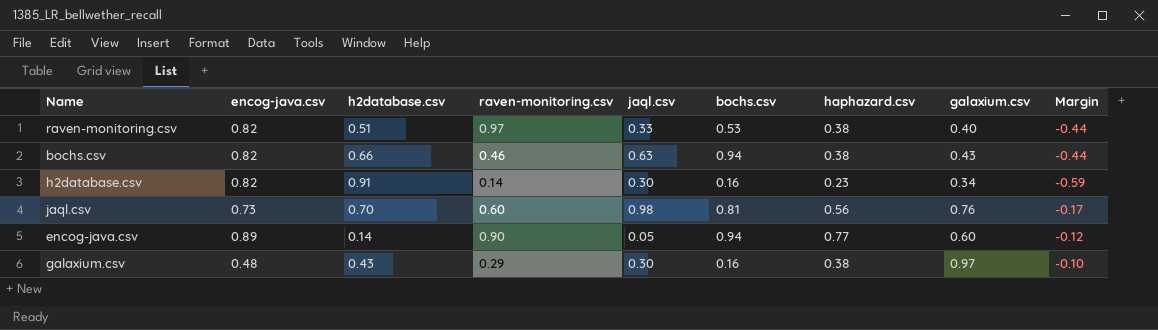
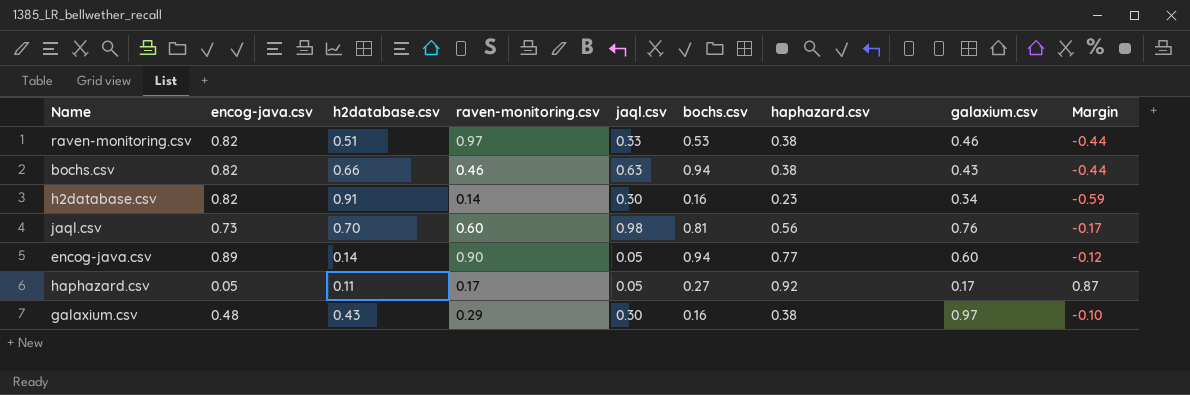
raven-monitoring.csv | galaxium.csv: 0.40 -> 0.46
row haphazard.csv: none -> 0.05 | 0.11 | 0.17 | 0.05 | 0.27 | 0.92 | 0.17 | 0.87

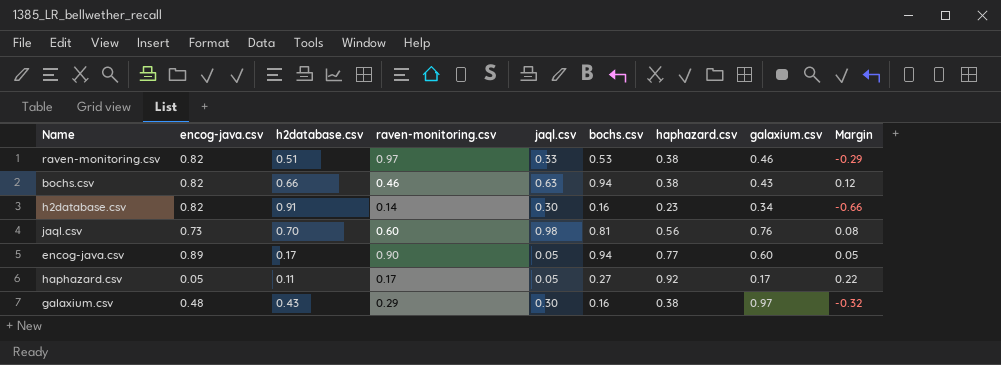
column Margin | formula: [haphazard.csv] - [encog-java.csv] -> [bochs.csv] - [encog-java.csv]
encog-java.csv | h2database.csv: 0.14 -> 0.17

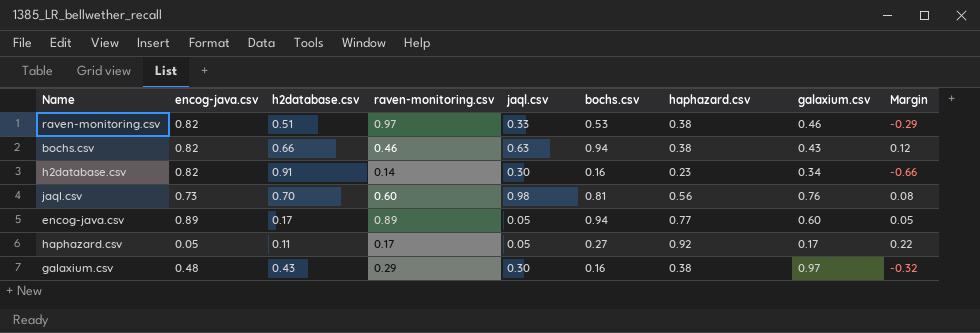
encog-java.csv | raven-monitoring.csv: 0.90 -> 0.89

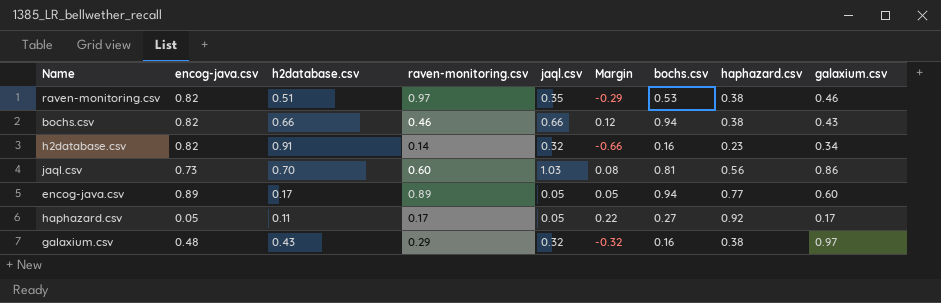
column Margin | position: 9 -> 6
raven-monitoring.csv | jaql.csv: 0.33 -> 0.35
bochs.csv | jaql.csv: 0.63 -> 0.66
h2database.csv | jaql.csv: 0.30 -> 0.32
jaql.csv | jaql.csv: 0.98 -> 1.03
jaql.csv | galaxium.csv: 0.76 -> 0.86
galaxium.csv | jaql.csv: 0.30 -> 0.32

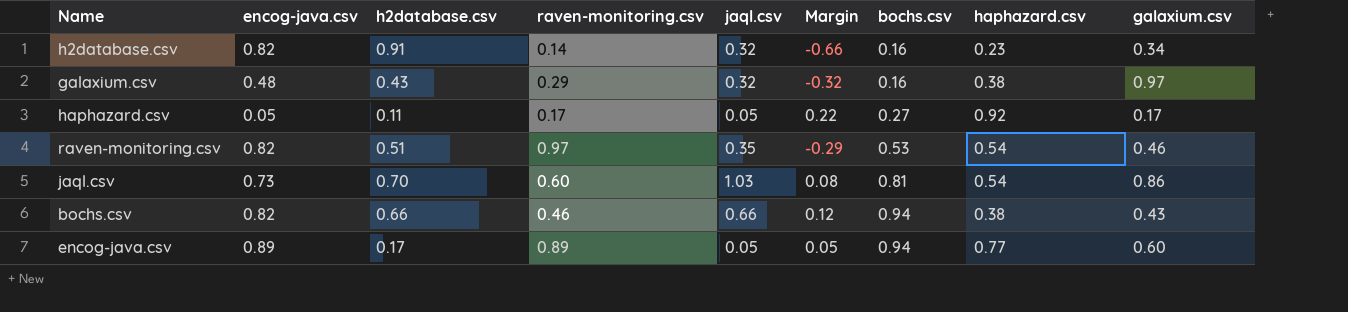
row order: none -> bochs.csv ascending
raven-monitoring.csv | haphazard.csv: 0.38 -> 0.54
jaql.csv | haphazard.csv: 0.56 -> 0.54

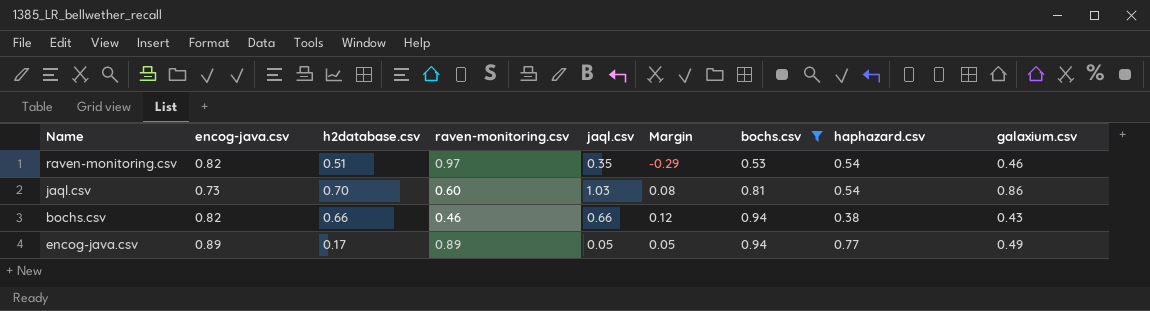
filter: none -> bochs.csv >= 0.53
encog-java.csv | galaxium.csv: 0.60 -> 0.49

